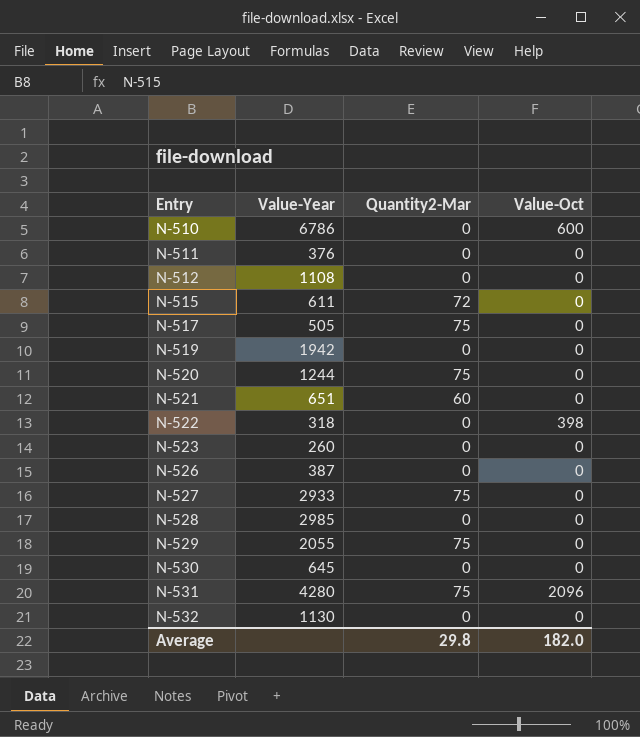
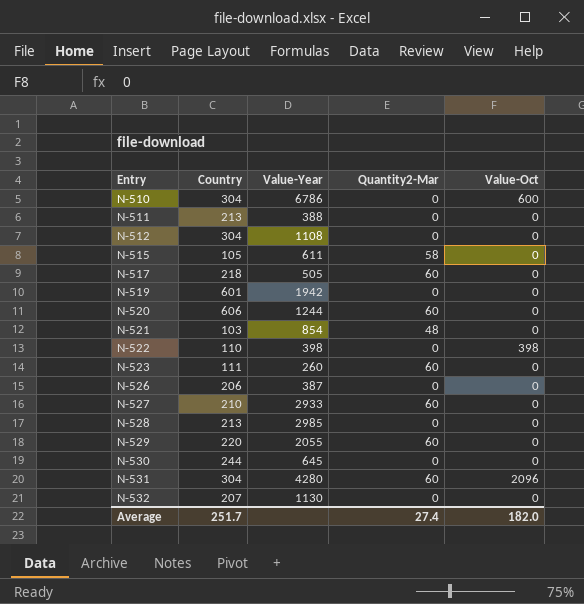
column Country | position: none -> 2
N-511 | Value-Year: 376 -> 388
N-515 | Quantity2-Mar: 72 -> 58
N-517 | Quantity2-Mar: 75 -> 60
N-520 | Quantity2-Mar: 75 -> 60
N-521 | Value-Year: 651 -> 854
N-521 | Quantity2-Mar: 60 -> 48
N-522 | Value-Year: 318 -> 398
N-523 | Quantity2-Mar: 0 -> 60
N-527 | Quantity2-Mar: 75 -> 60
N-529 | Quantity2-Mar: 75 -> 60
N-531 | Quantity2-Mar: 75 -> 60
Average | Quantity2-Mar: 29.8 -> 27.4

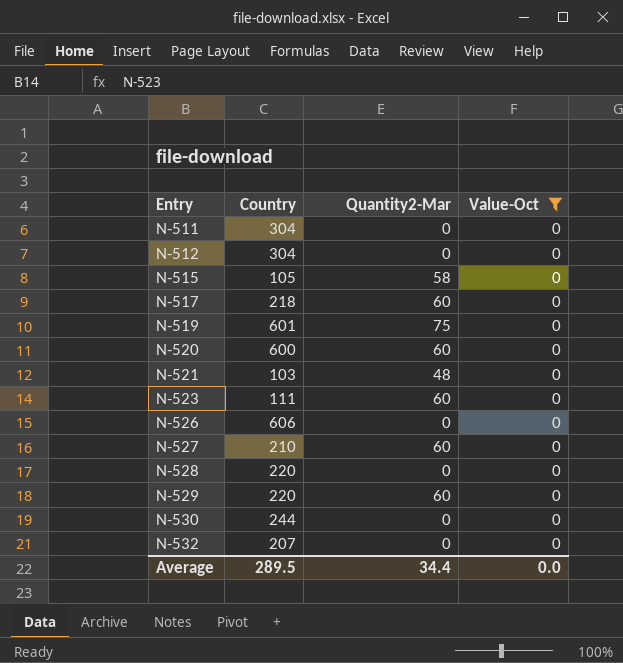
filter: none -> Value-Oct = 0
column Value-Year | position: 3 -> none
N-511 | Country: 213 -> 304
N-519 | Quantity2-Mar: 0 -> 75
N-520 | Country: 606 -> 600
N-526 | Country: 206 -> 606
N-528 | Country: 213 -> 220
Average | Country: 251.7 -> 289.5
Average | Quantity2-Mar: 27.4 -> 34.4
Average | Value-Oct: 182.0 -> 0.0

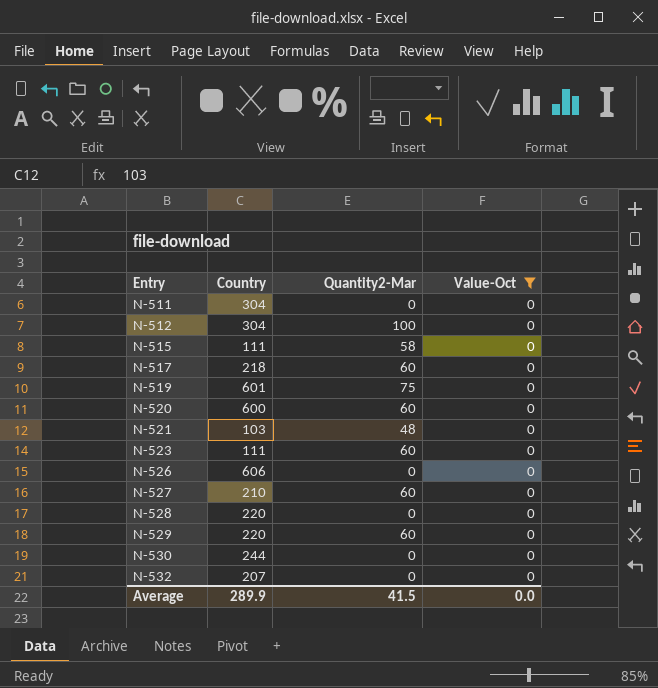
N-512 | Quantity2-Mar: 0 -> 100
N-515 | Country: 105 -> 111
Average | Country: 289.5 -> 289.9
Average | Quantity2-Mar: 34.4 -> 41.5

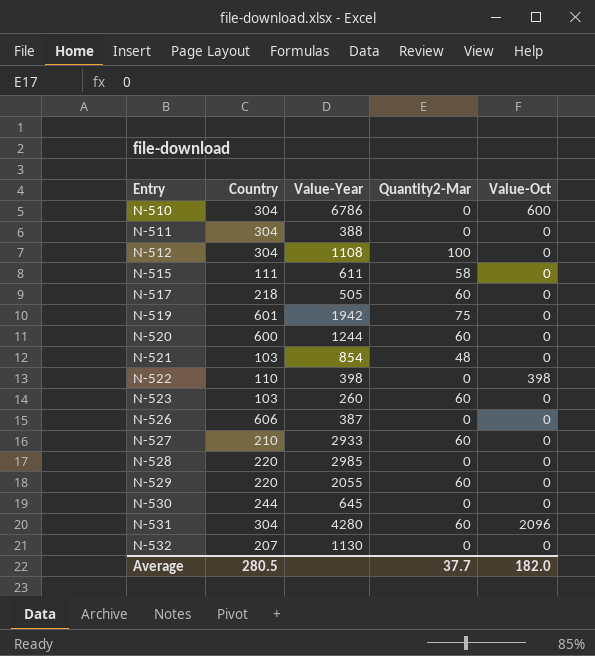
filter: Value-Oct = 0 -> none
column Value-Year | position: none -> 3
N-523 | Country: 111 -> 103
Average | Country: 289.9 -> 280.5
Average | Quantity2-Mar: 41.5 -> 37.7
Average | Value-Oct: 0.0 -> 182.0

